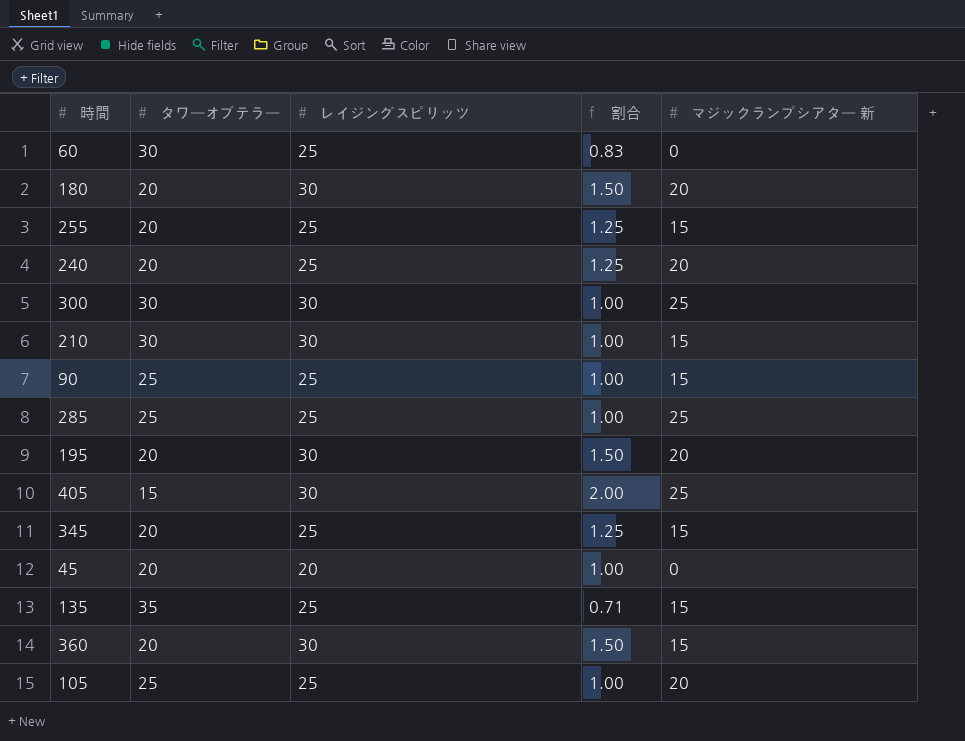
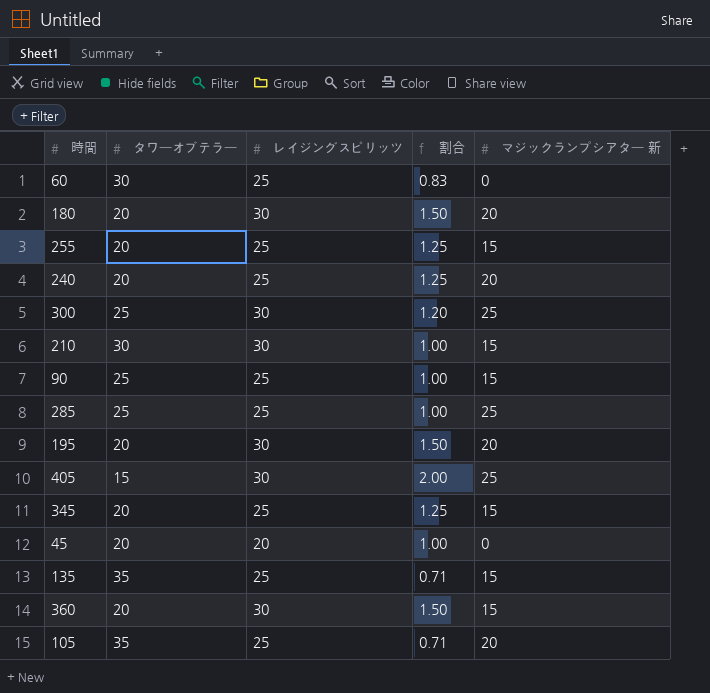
300 | タワーオブテラー: 30 -> 25
300 | 割合: 1.00 -> 1.20
105 | タワーオブテラー: 25 -> 35
105 | 割合: 1.00 -> 0.71

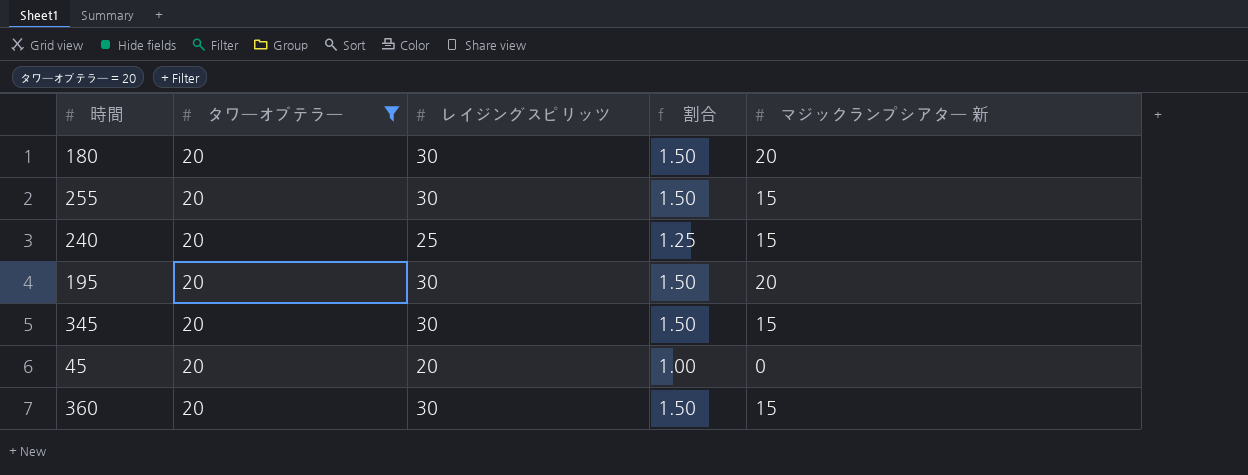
filter: none -> タワーオブテラー = 20
255 | レイジングスピリッツ: 25 -> 30
255 | 割合: 1.25 -> 1.50
240 | マジックランプシアター 新: 20 -> 15
345 | レイジングスピリッツ: 25 -> 30
345 | 割合: 1.25 -> 1.50

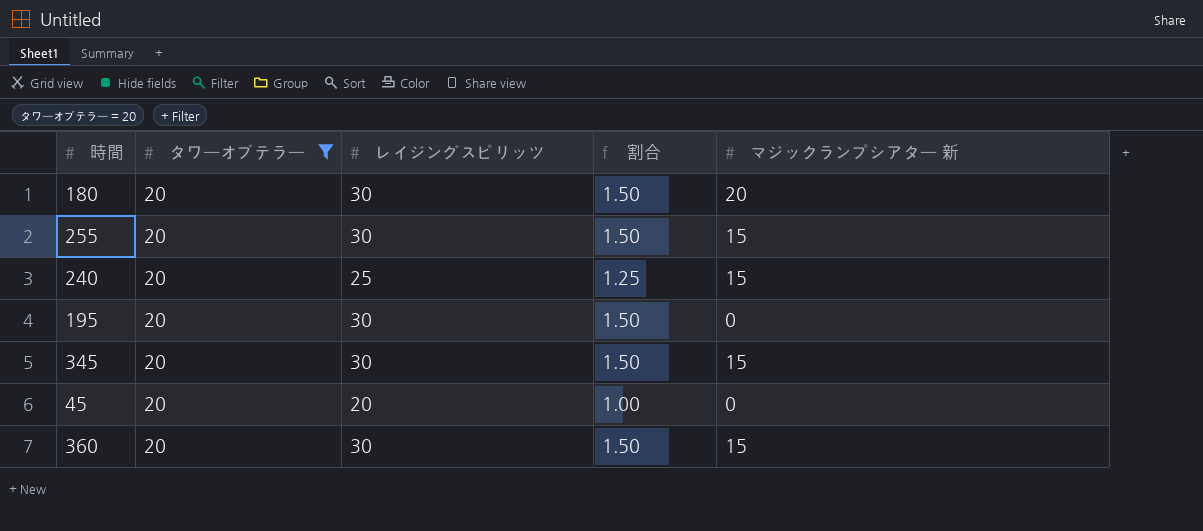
195 | マジックランプシアター 新: 20 -> 0

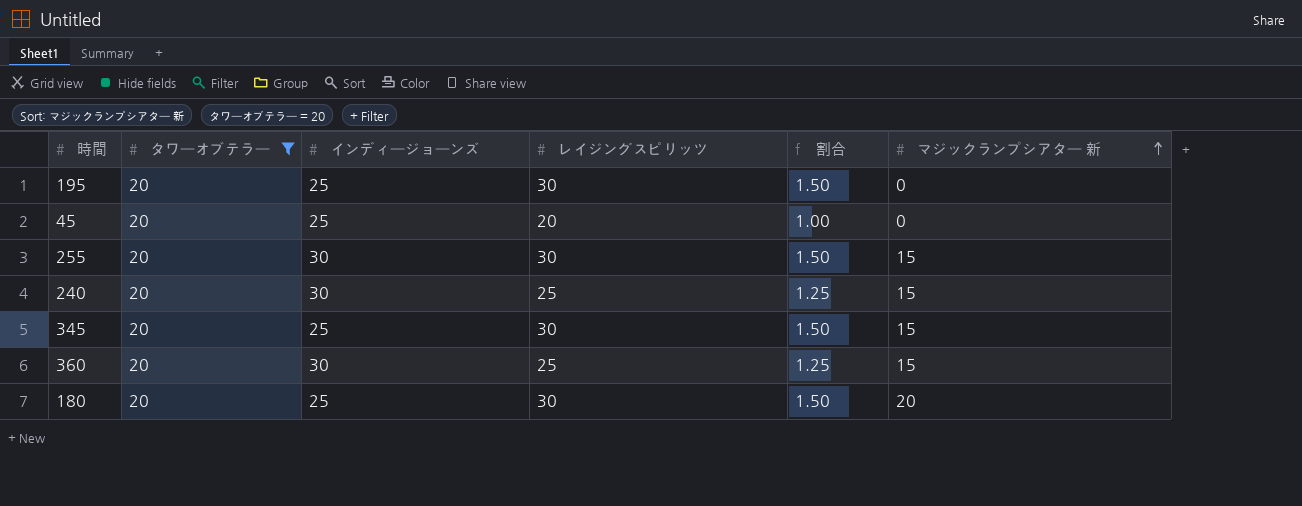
row order: none -> マジックランプシアター 新 ascending
column インディージョーンズ | position: none -> 3
360 | レイジングスピリッツ: 30 -> 25
360 | 割合: 1.50 -> 1.25

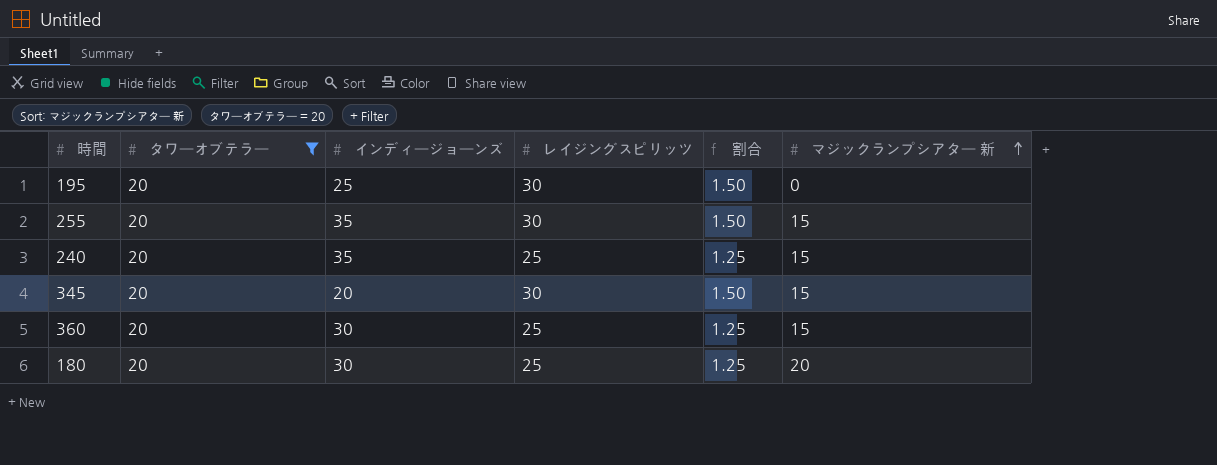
row 45: 20 | 25 | 20 | 1.00 | 0 -> none
255 | インディージョーンズ: 30 -> 35
240 | インディージョーンズ: 30 -> 35
345 | インディージョーンズ: 25 -> 20
180 | インディージョーンズ: 25 -> 30
180 | レイジングスピリッツ: 30 -> 25
180 | 割合: 1.50 -> 1.25

